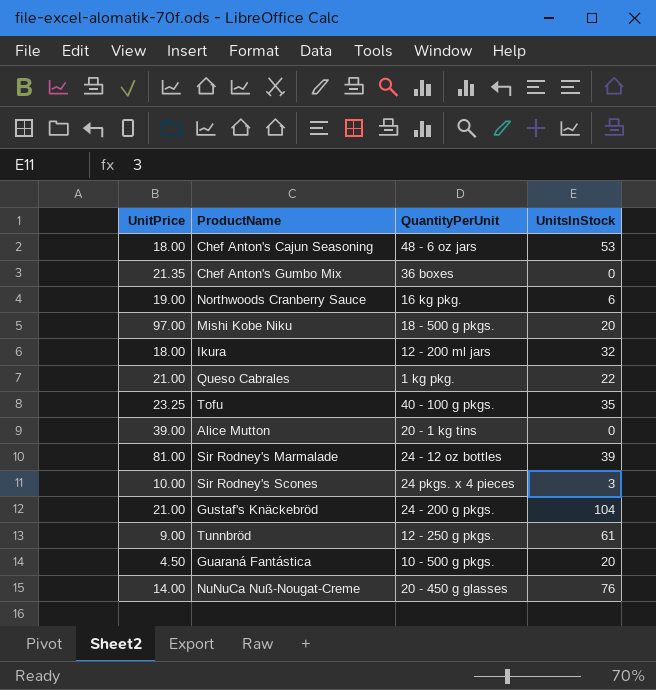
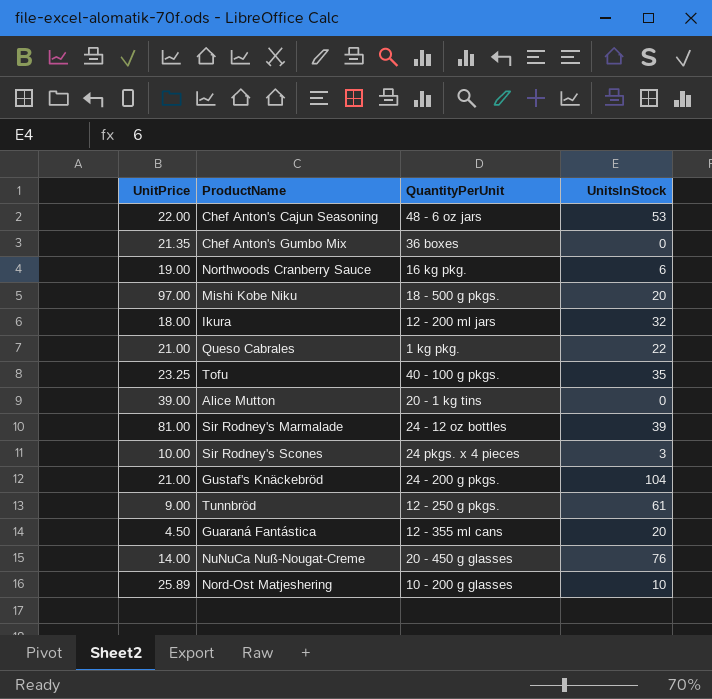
Chef Anton's Cajun Seasoning | UnitPrice: 18.00 -> 22.00
Guaraná Fantástica | QuantityPerUnit: 10 - 500 g pkgs. -> 12 - 355 ml cans
row Nord-Ost Matjeshering: none -> 25.89 | 10 - 200 g glasses | 10

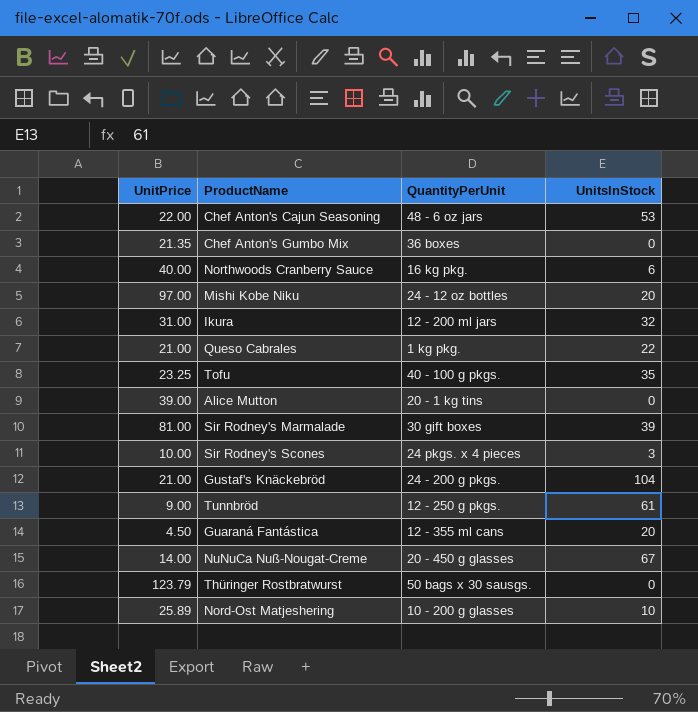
Northwoods Cranberry Sauce | UnitPrice: 19.00 -> 40.00
Mishi Kobe Niku | QuantityPerUnit: 18 - 500 g pkgs. -> 24 - 12 oz bottles
Ikura | UnitPrice: 18.00 -> 31.00
Sir Rodney's Marmalade | QuantityPerUnit: 24 - 12 oz bottles -> 30 gift boxes
NuNuCa Nuß-Nougat-Creme | UnitsInStock: 76 -> 67
row Thüringer Rostbratwurst: none -> 123.79 | 50 bags x 30 sausgs. | 0

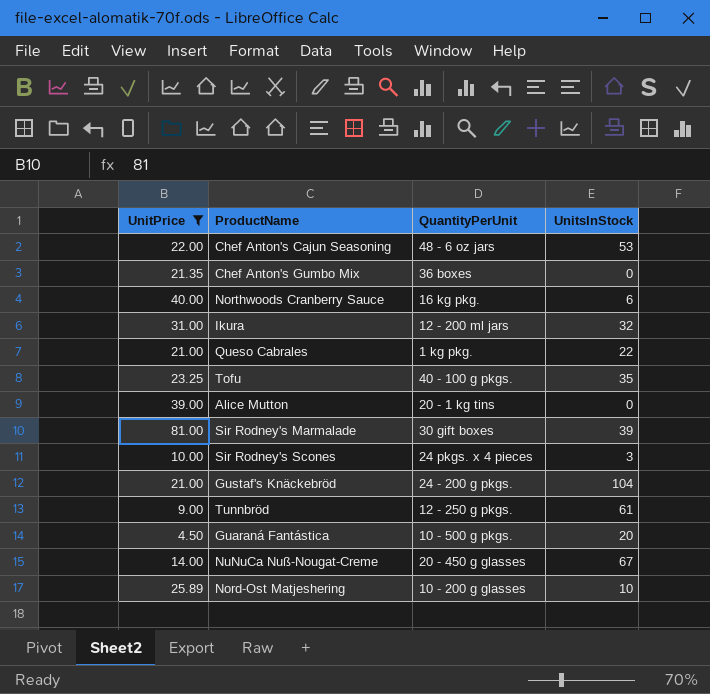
filter: none -> UnitPrice <= 81.00
Guaraná Fantástica | QuantityPerUnit: 12 - 355 ml cans -> 10 - 500 g pkgs.

